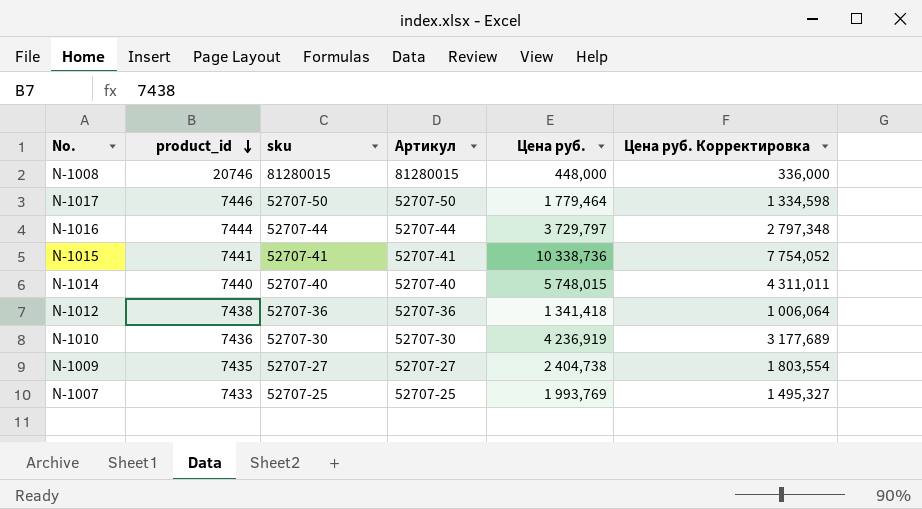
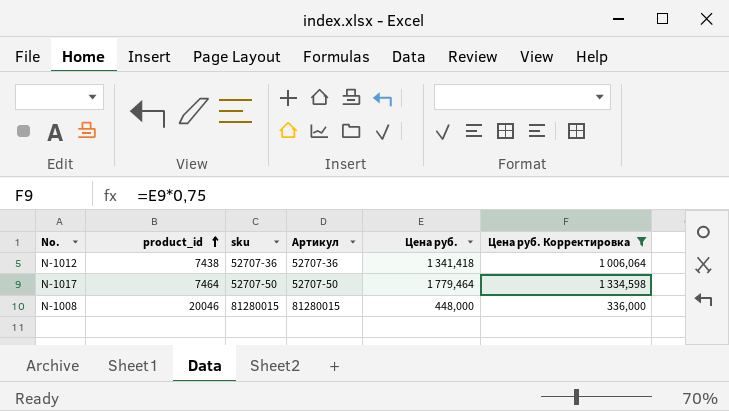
filter: none -> Цена руб. Корректировка <= 1 334,598
row order: product_id descending -> product_id ascending
N-1017 | product_id: 7446 -> 7464
N-1008 | product_id: 20746 -> 20046

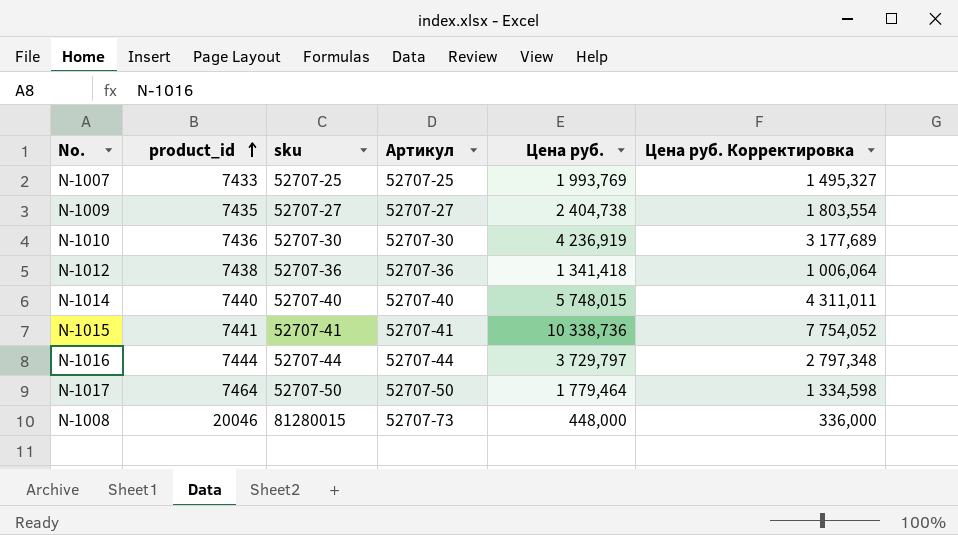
filter: Цена руб. Корректировка <= 1 334,598 -> none
N-1008 | Артикул: 81280015 -> 52707-73

